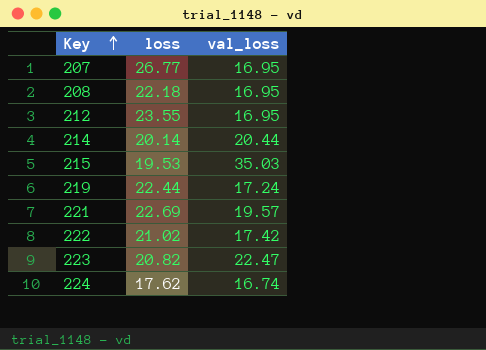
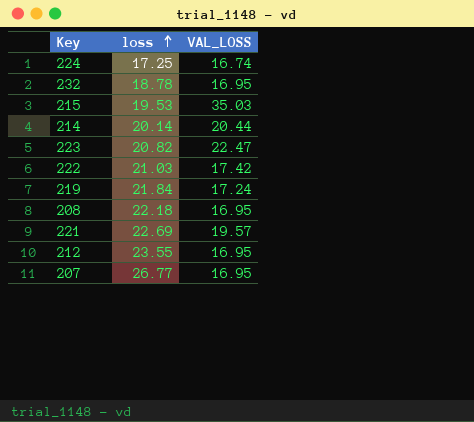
row order: Key ascending -> loss ascending
column name: val_loss -> VAL_LOSS
224 | loss: 17.62 -> 17.25
row 232: none -> 18.78 | 16.95
222 | loss: 21.02 -> 21.03
219 | loss: 22.44 -> 21.84

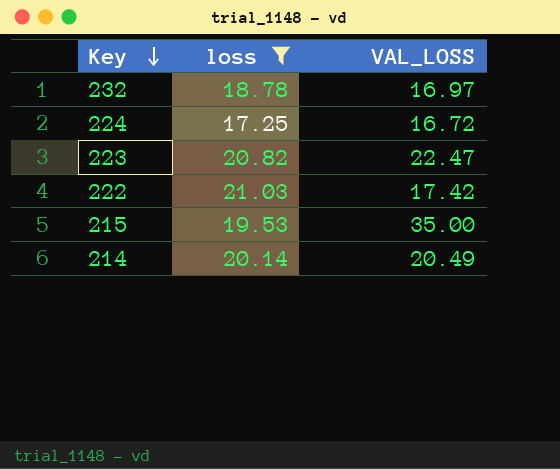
filter: none -> loss <= 21.03
row order: loss ascending -> Key descending
232 | VAL_LOSS: 16.95 -> 16.97
224 | VAL_LOSS: 16.74 -> 16.72
215 | VAL_LOSS: 35.03 -> 35.00
214 | VAL_LOSS: 20.44 -> 20.49

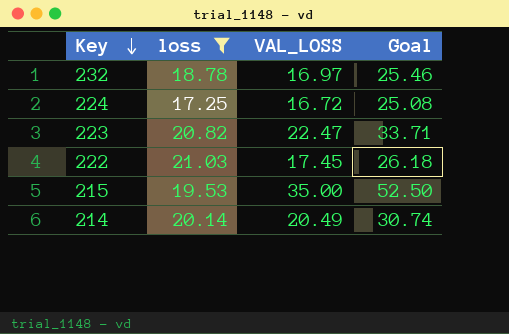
column Goal | formula: none -> [VAL_LOSS] * 1.5
222 | VAL_LOSS: 17.42 -> 17.45

